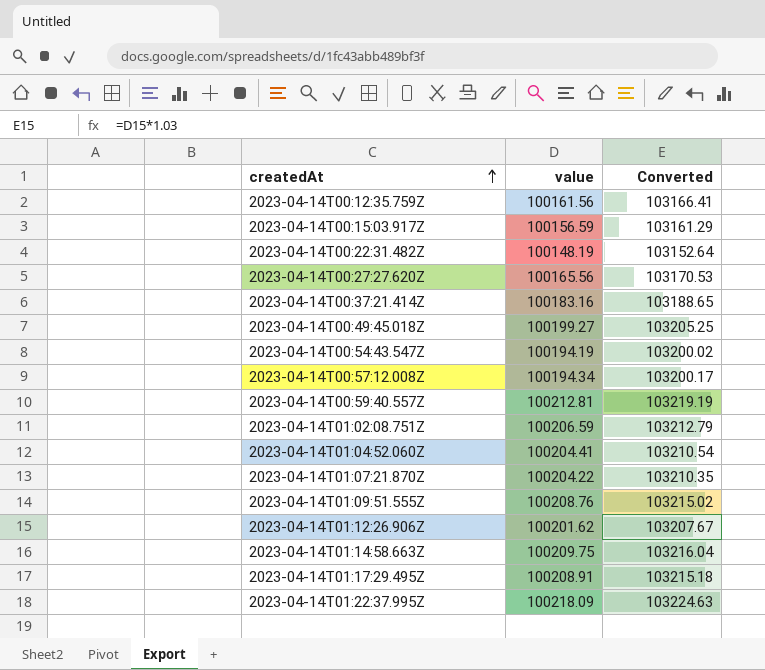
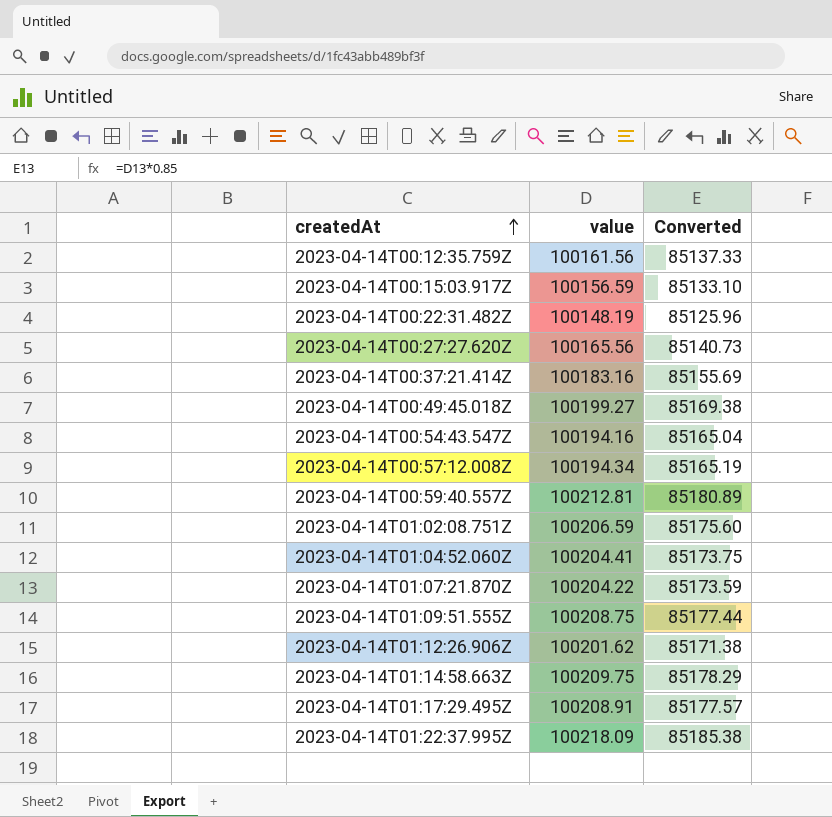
column Converted | formula: [value] * 1.03 -> [value] * 0.85
2023-04-14T00:54:43.547Z | value: 100194.19 -> 100194.16
2023-04-14T01:09:51.555Z | value: 100208.76 -> 100208.75

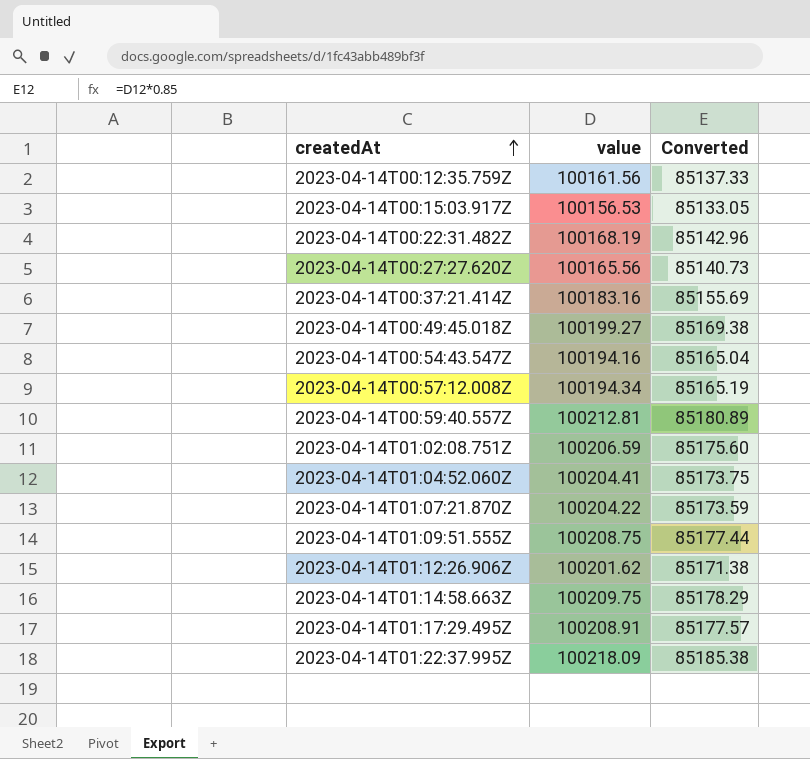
2023-04-14T00:15:03.917Z | value: 100156.59 -> 100156.53
2023-04-14T00:15:03.917Z | Converted: 85133.10 -> 85133.05
2023-04-14T00:22:31.482Z | value: 100148.19 -> 100168.19
2023-04-14T00:22:31.482Z | Converted: 85125.96 -> 85142.96

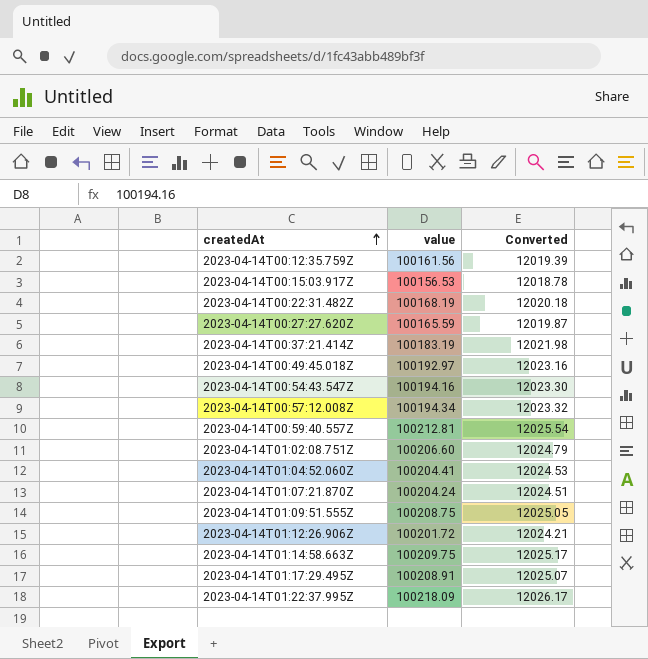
column Converted | formula: [value] * 0.85 -> [value] * 0.12
2023-04-14T00:27:27.620Z | value: 100165.56 -> 100165.59
2023-04-14T00:37:21.414Z | value: 100183.16 -> 100183.19
2023-04-14T00:49:45.018Z | value: 100199.27 -> 100192.97
2023-04-14T01:02:08.751Z | value: 100206.59 -> 100206.60
2023-04-14T01:07:21.870Z | value: 100204.22 -> 100204.24
2023-04-14T01:12:26.906Z | value: 100201.62 -> 100201.72

